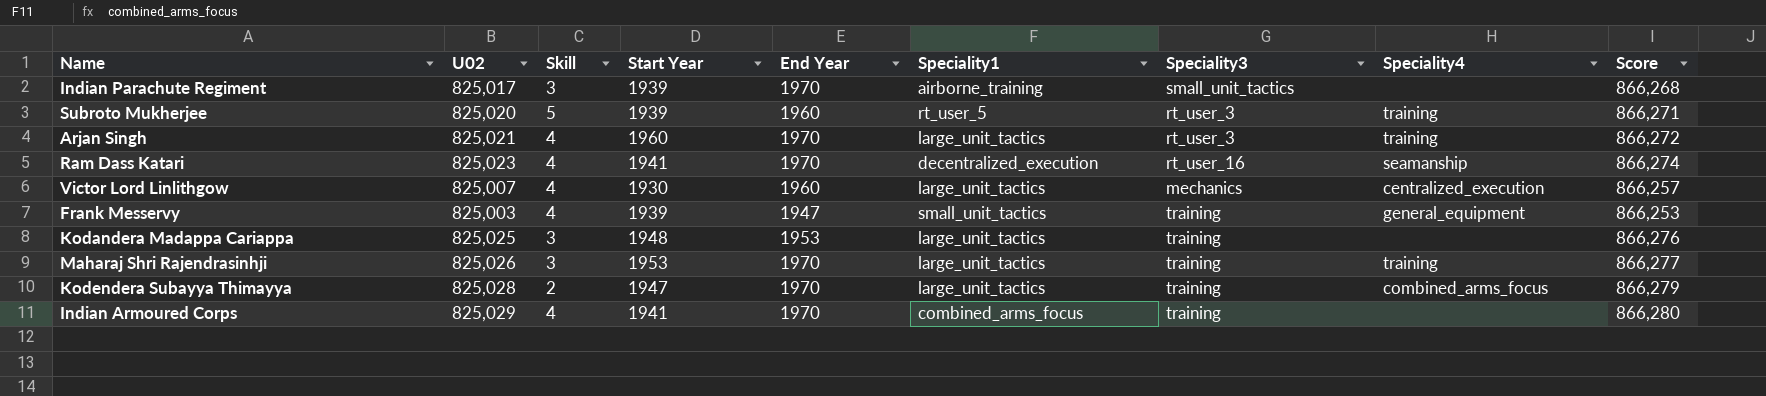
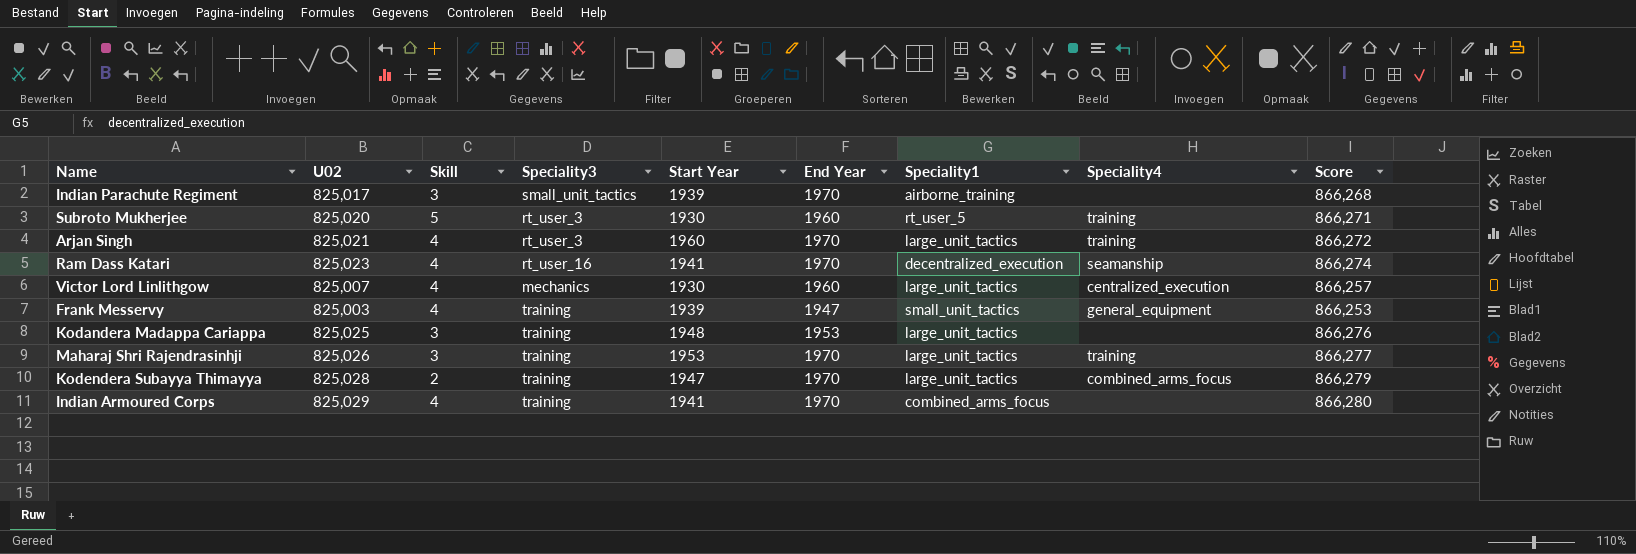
column Speciality3 | position: 7 -> 4
Subroto Mukherjee | Start Year: 1939 -> 1930

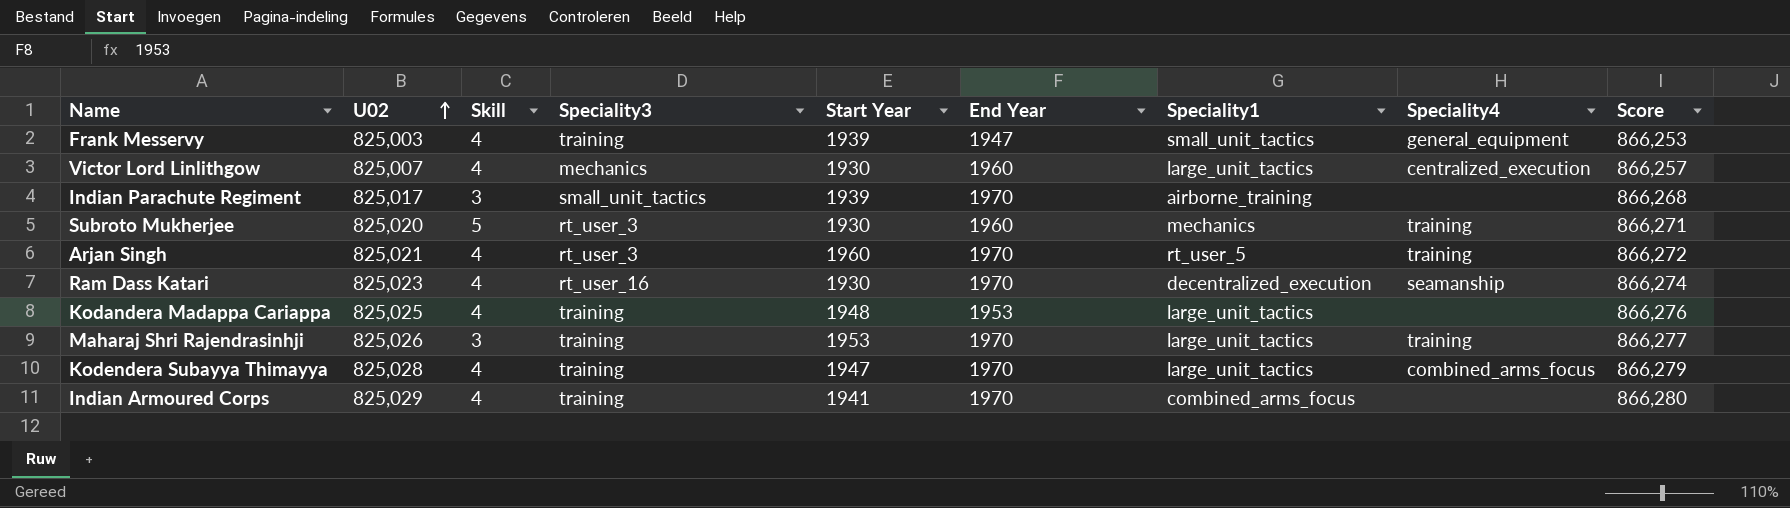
row order: none -> U02 ascending
Subroto Mukherjee | Speciality1: rt_user_5 -> mechanics
Arjan Singh | Speciality1: large_unit_tactics -> rt_user_5
Ram Dass Katari | Start Year: 1941 -> 1930
Kodandera Madappa Cariappa | Skill: 3 -> 4
Kodendera Subayya Thimayya | Skill: 2 -> 4

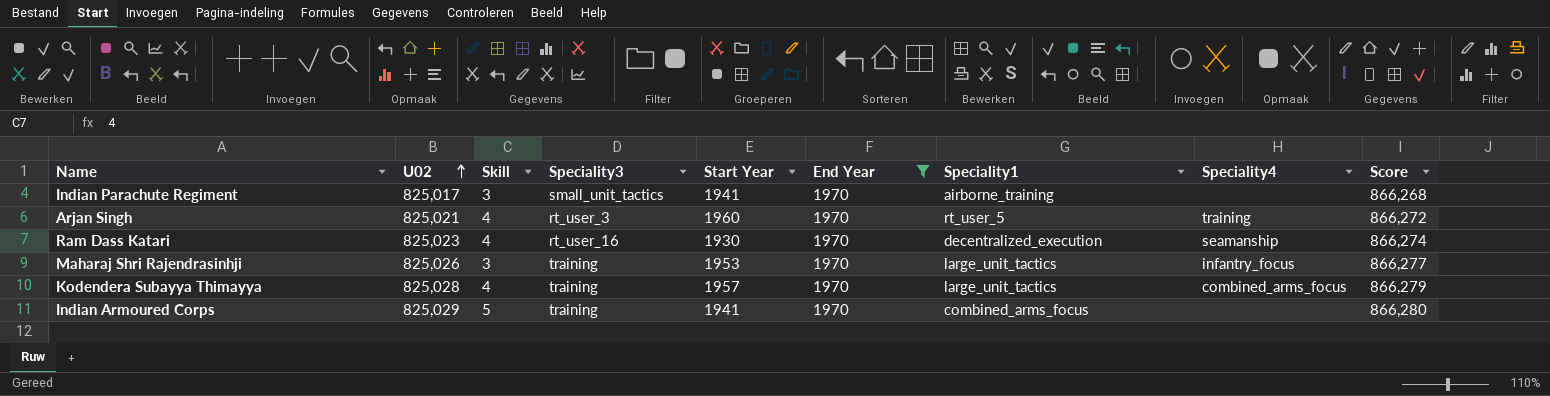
filter: none -> End Year = 1970
Indian Parachute Regiment | Start Year: 1939 -> 1941
Maharaj Shri Rajendrasinhji | Speciality4: training -> infantry_focus
Kodendera Subayya Thimayya | Start Year: 1947 -> 1957
Indian Armoured Corps | Skill: 4 -> 5

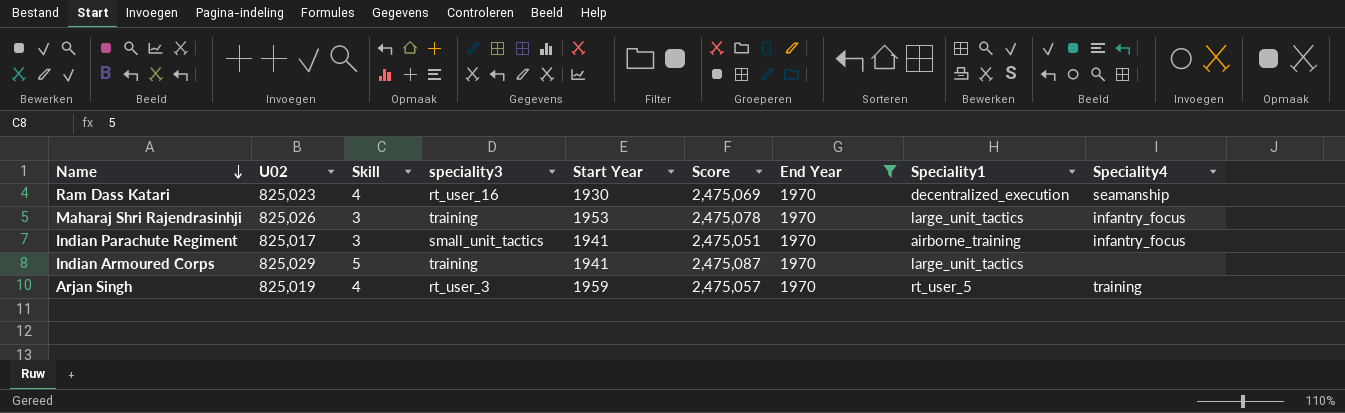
row order: U02 ascending -> Name descending
column name: Speciality3 -> speciality3
column Score | formula: [U02] * 1.05 -> [U02] * 3
column Score | position: 9 -> 6
row Kodendera Subayya Thimayya: 825,028 | 4 | training | 1957 | 1970 | large_unit_tactics | combined_arms_focus | 866,279 -> none
Indian Parachute Regiment | Speciality4: none -> infantry_focus
Indian Armoured Corps | Speciality1: combined_arms_focus -> large_unit_tactics
Arjan Singh | U02: 825,021 -> 825,019
Arjan Singh | Start Year: 1960 -> 1959

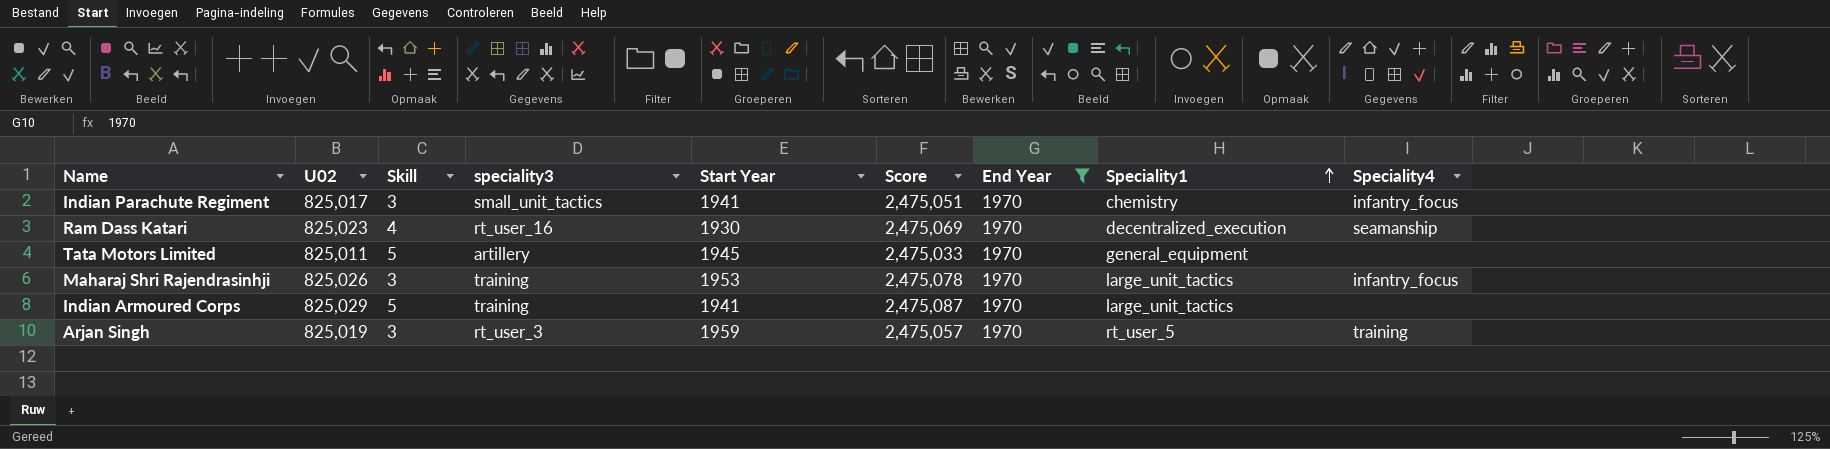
row order: Name descending -> Speciality1 ascending
Indian Parachute Regiment | Speciality1: airborne_training -> chemistry
row Tata Motors Limited: none -> 825,011 | 5 | artillery | 1945 | 2,475,033 | 1970 | general_equipment | none
Arjan Singh | Skill: 4 -> 3

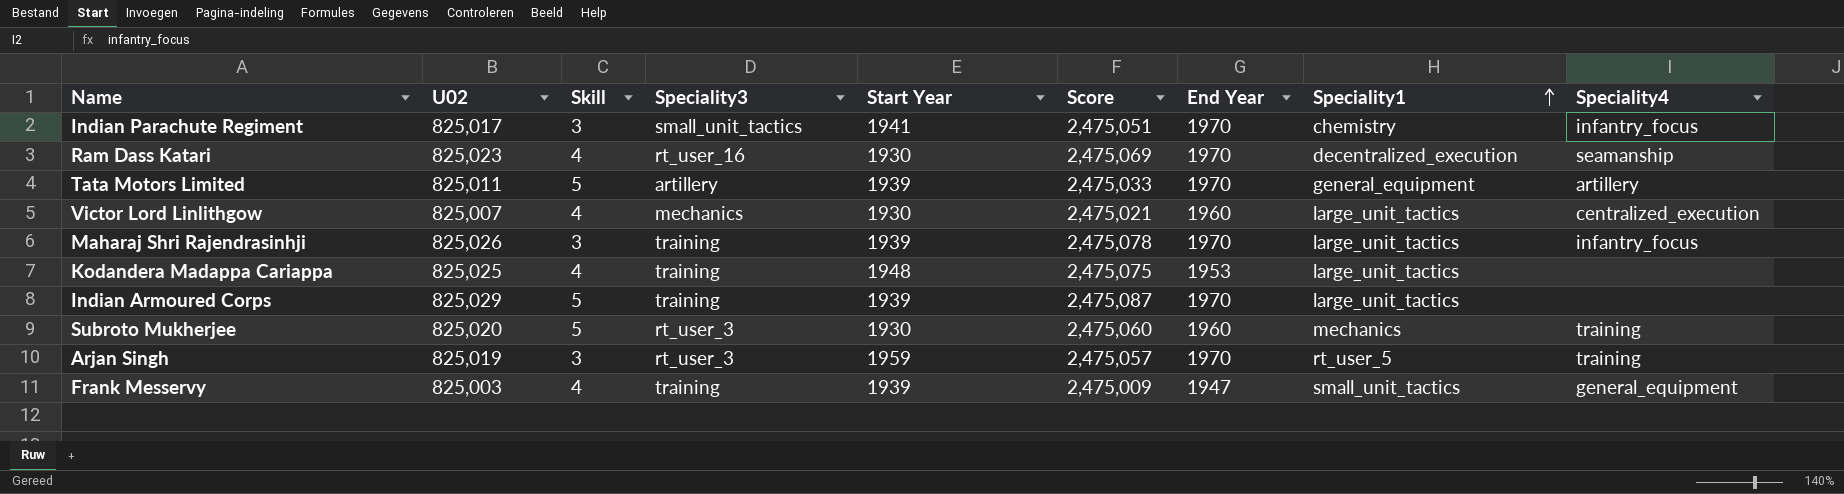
filter: End Year = 1970 -> none
column name: speciality3 -> Speciality3
Tata Motors Limited | Start Year: 1945 -> 1939
Tata Motors Limited | Speciality4: none -> artillery
Maharaj Shri Rajendrasinhji | Start Year: 1953 -> 1939
Indian Armoured Corps | Start Year: 1941 -> 1939

